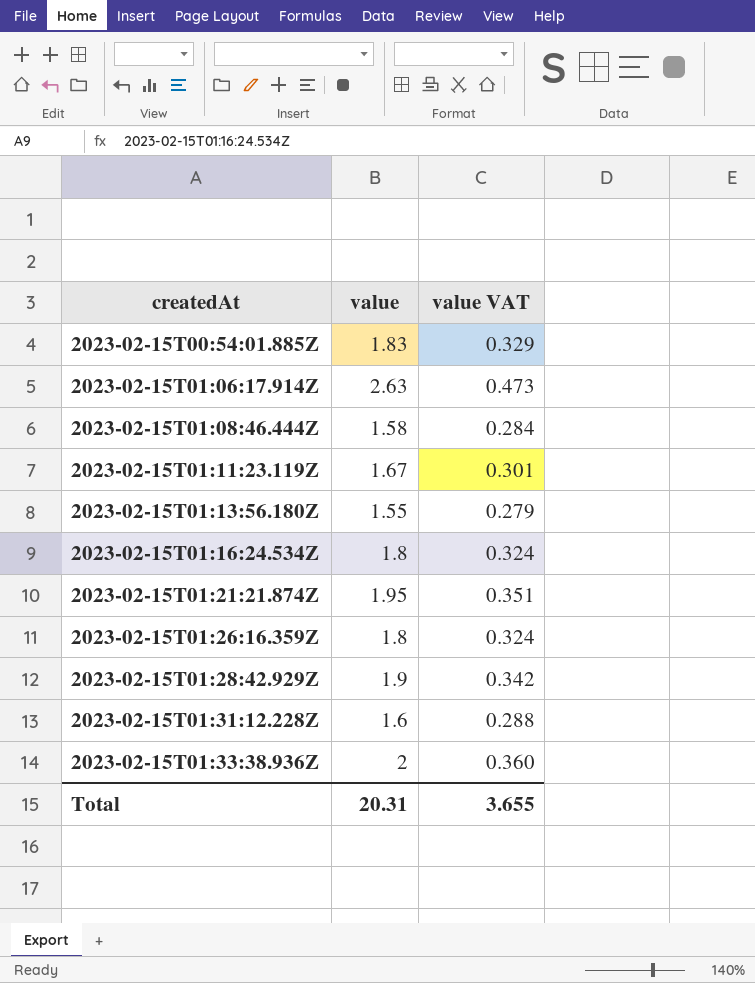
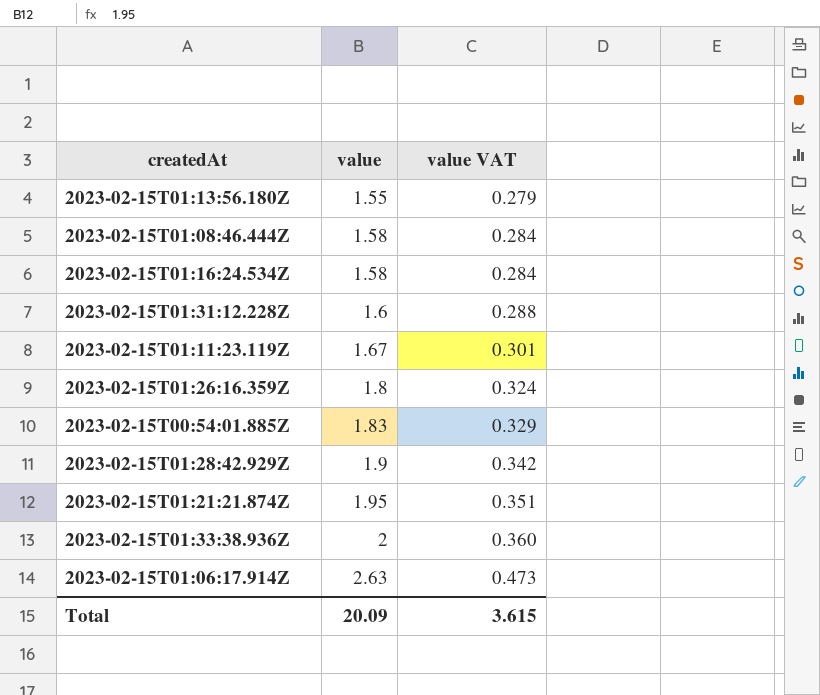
row order: createdAt ascending -> value ascending
2023-02-15T01:16:24.534Z | value: 1.8 -> 1.58
2023-02-15T01:16:24.534Z | value VAT: 0.324 -> 0.284
Total | value: 20.31 -> 20.09
Total | value VAT: 3.655 -> 3.615

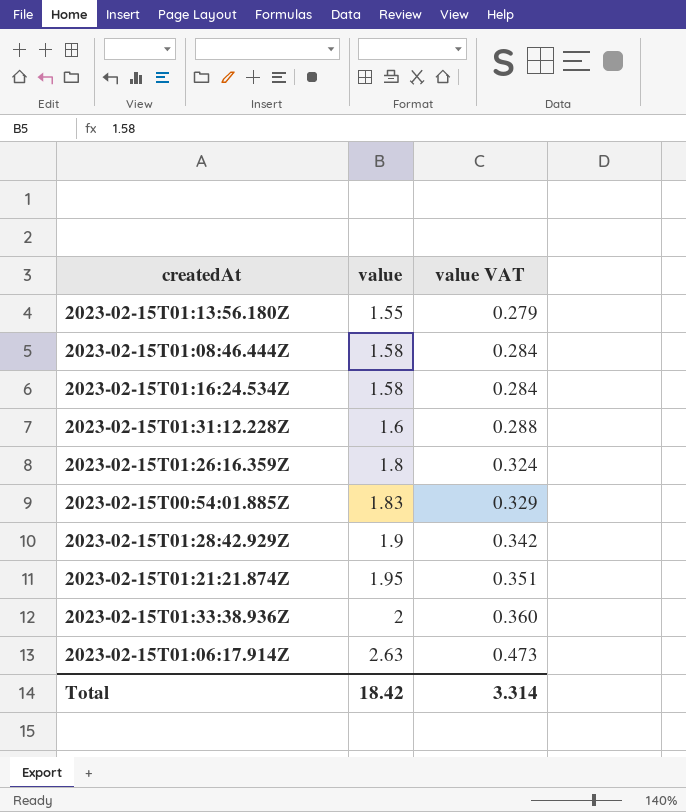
row 2023-02-15T01:11:23.119Z: 1.67 | 0.301 -> none
Total | value: 20.09 -> 18.42
Total | value VAT: 3.615 -> 3.314

